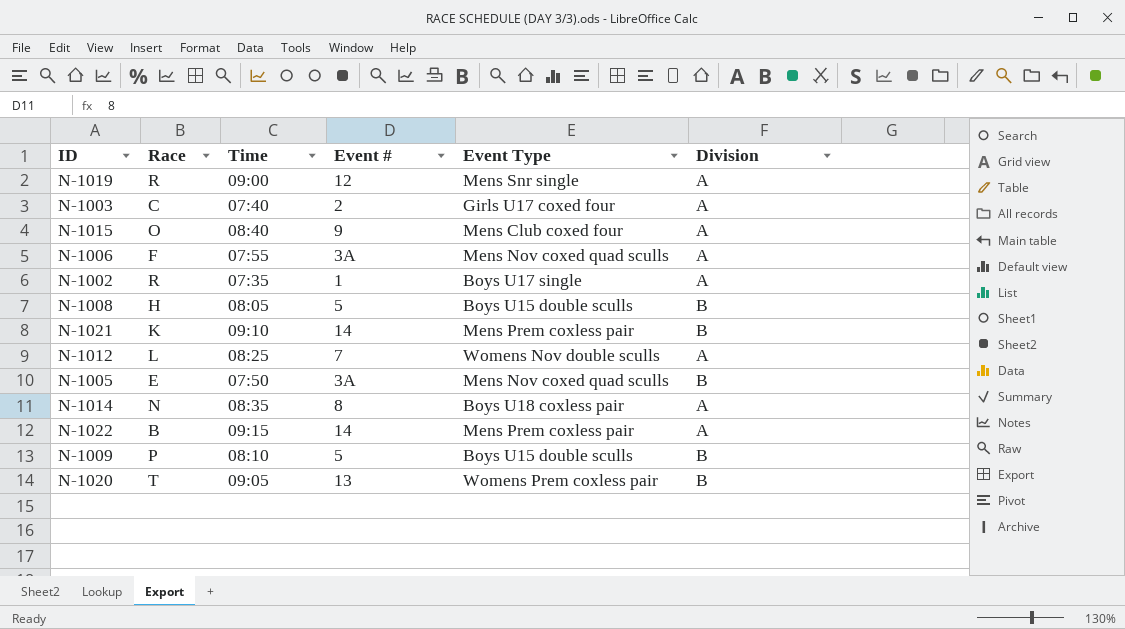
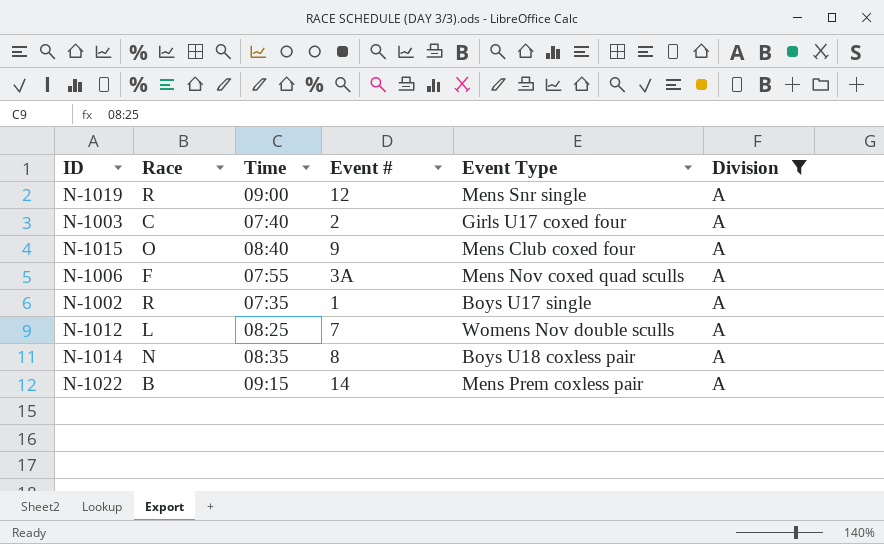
filter: none -> Division = A

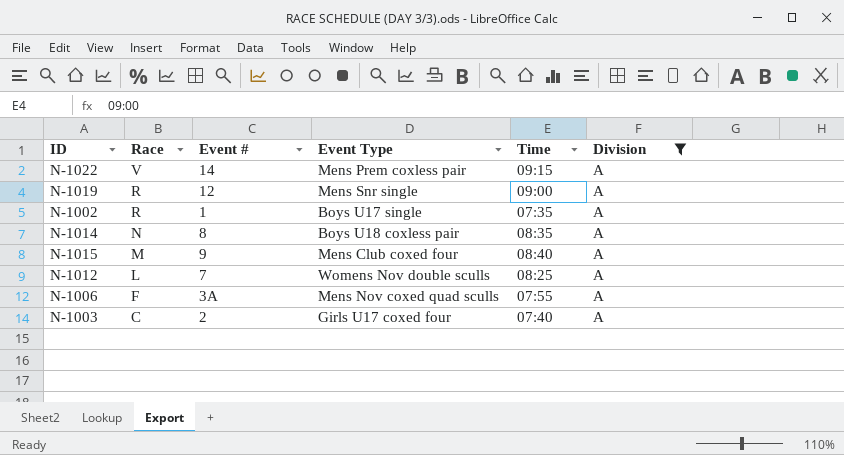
row order: none -> Race descending
column Time | position: 3 -> 5
N-1022 | Race: B -> V
N-1015 | Race: O -> M

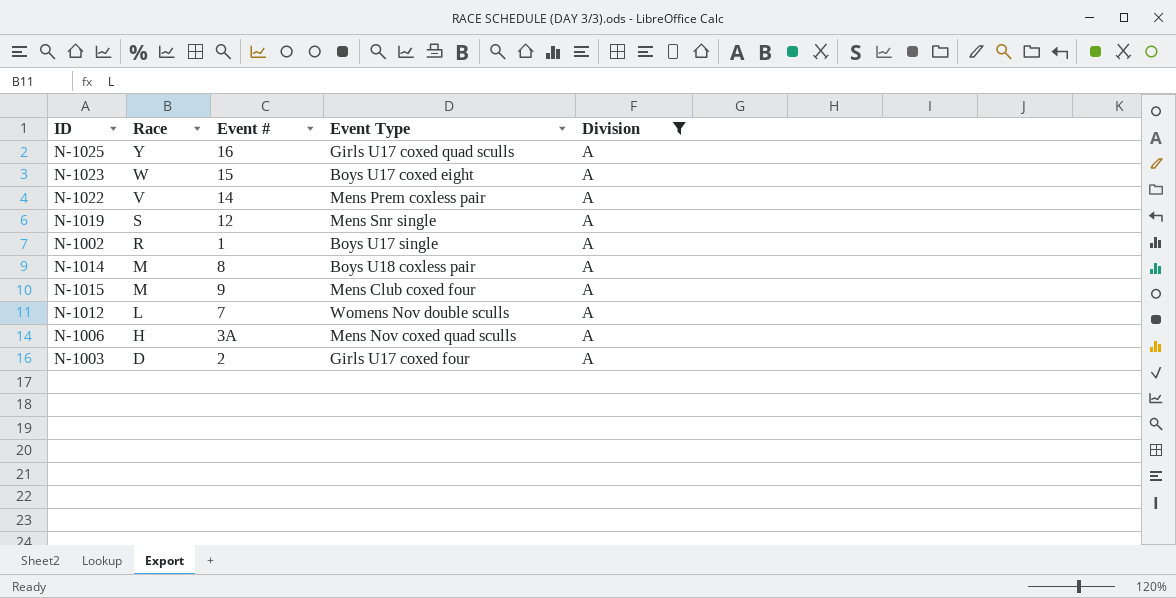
column Time | position: 5 -> none
row N-1025: none -> Y | 16 | Girls U17 coxed quad sculls | A
row N-1023: none -> W | 15 | Boys U17 coxed eight | A
N-1019 | Race: R -> S
N-1014 | Race: N -> M
N-1006 | Race: F -> H
N-1003 | Race: C -> D

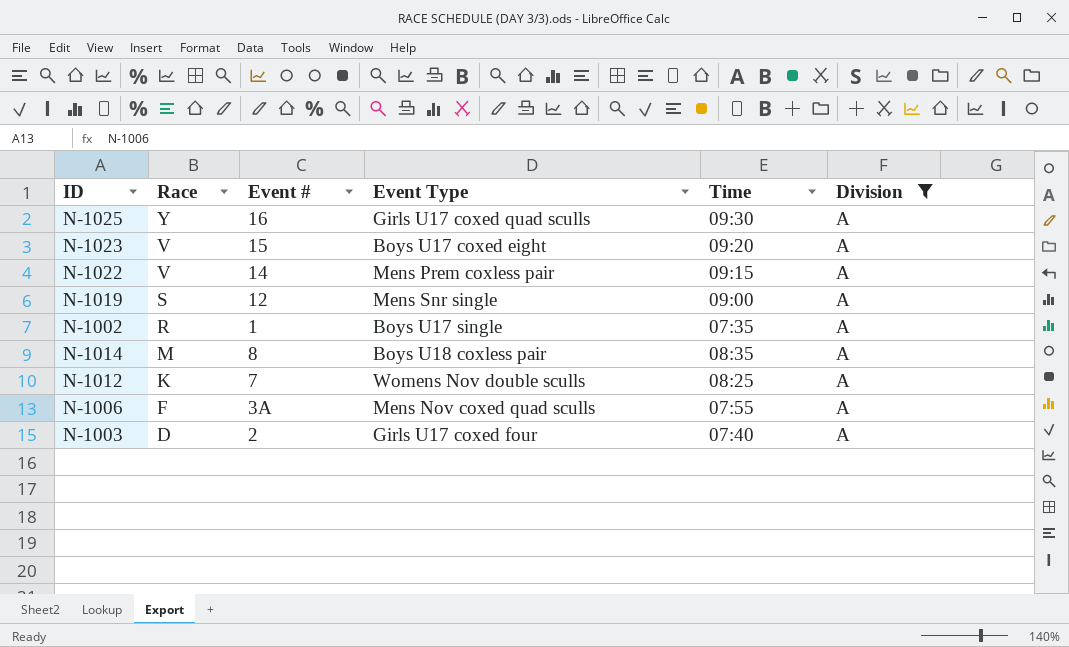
column Time | position: none -> 5
row N-1015: M | 9 | Mens Club coxed four | A -> none
N-1023 | Race: W -> V
N-1012 | Race: L -> K
N-1006 | Race: H -> F

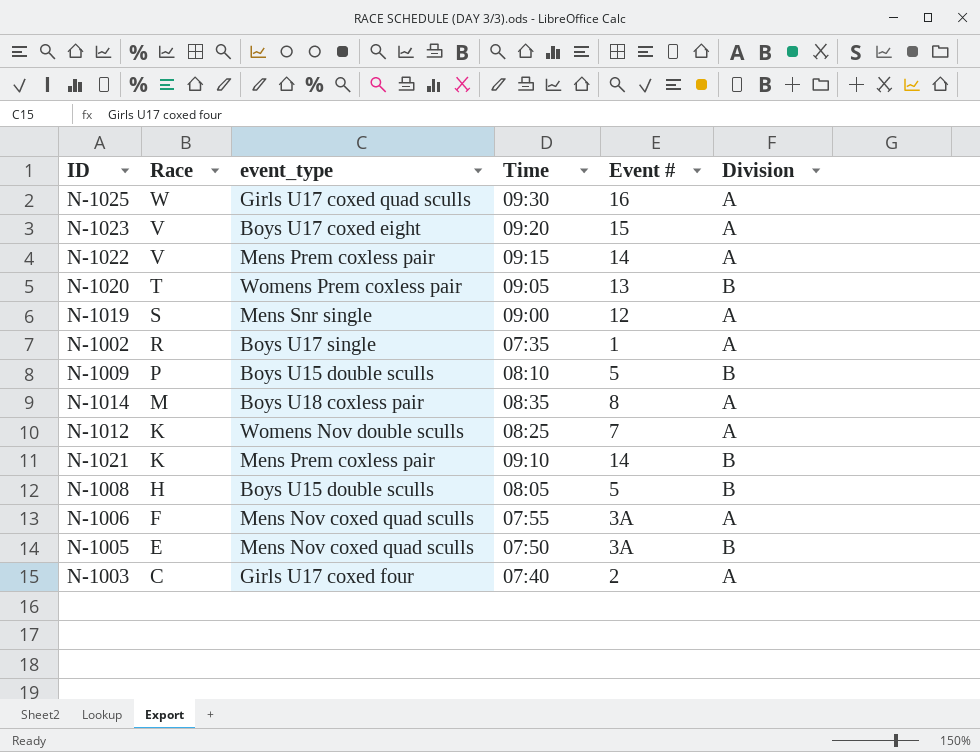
filter: Division = A -> none
column name: Event Type -> event_type
column Event # | position: 3 -> 5
N-1025 | Race: Y -> W
N-1003 | Race: D -> C

